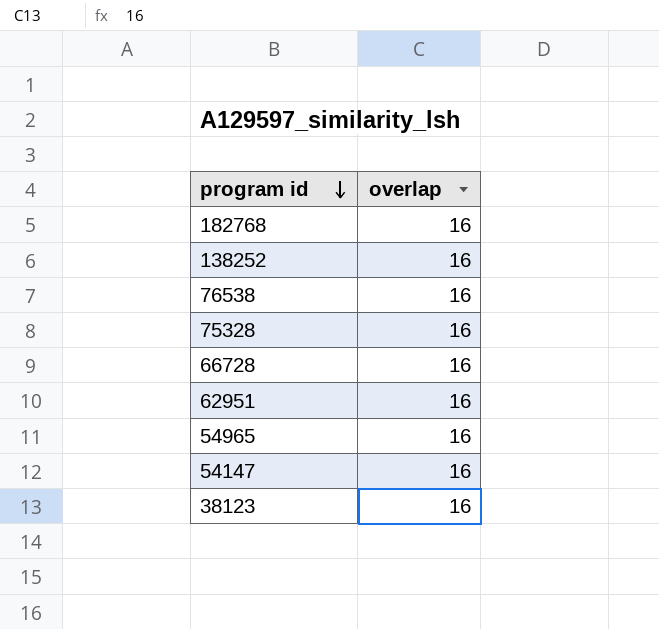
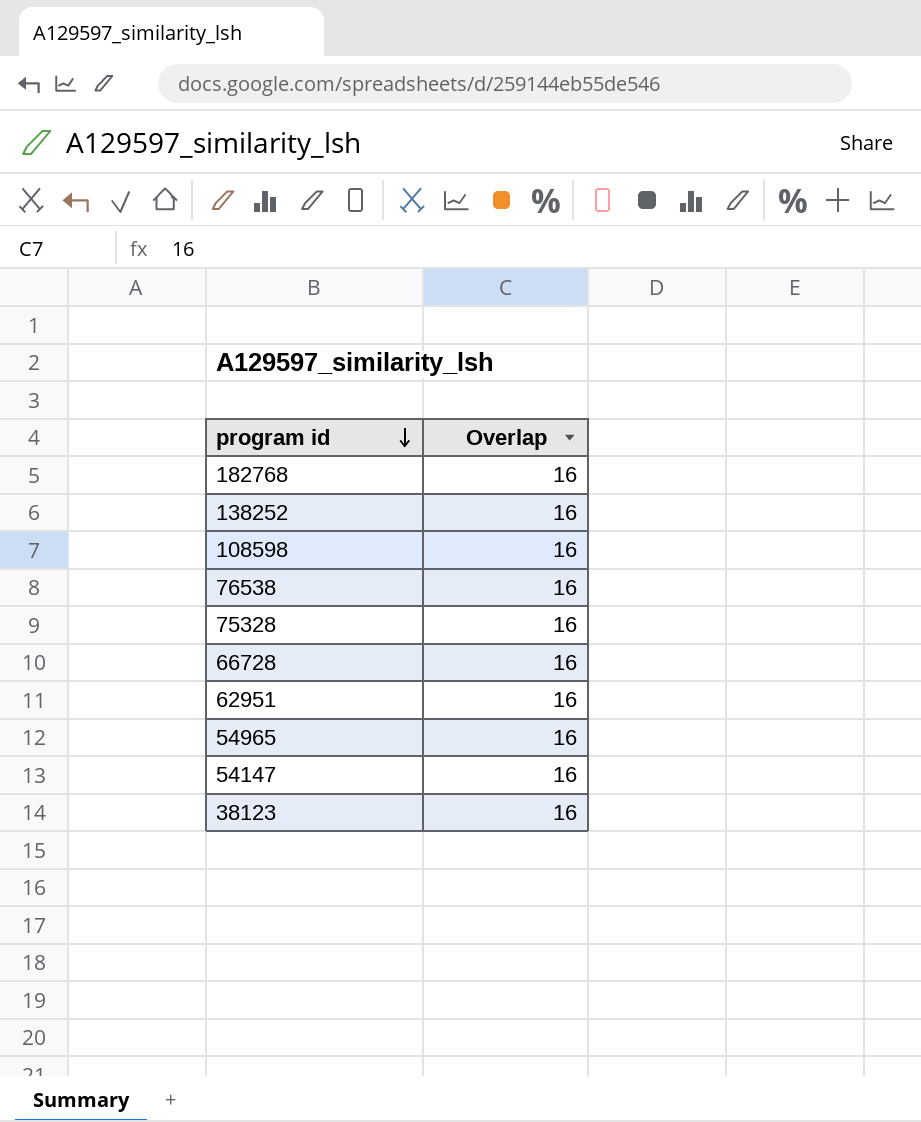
column name: overlap -> Overlap
row 108598: none -> 16

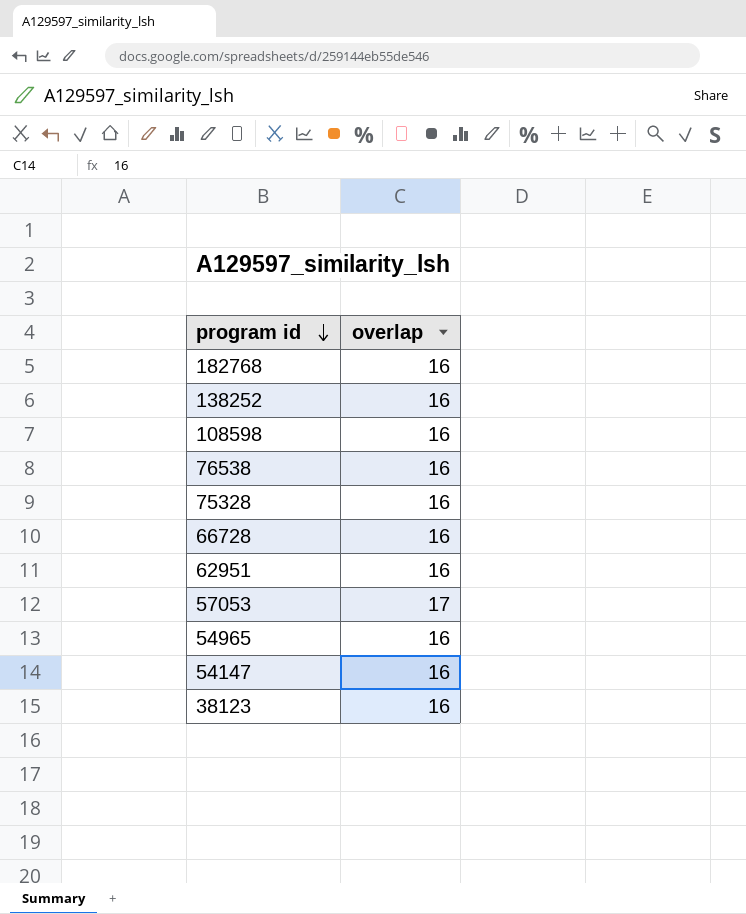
column name: Overlap -> overlap
row 57053: none -> 17

